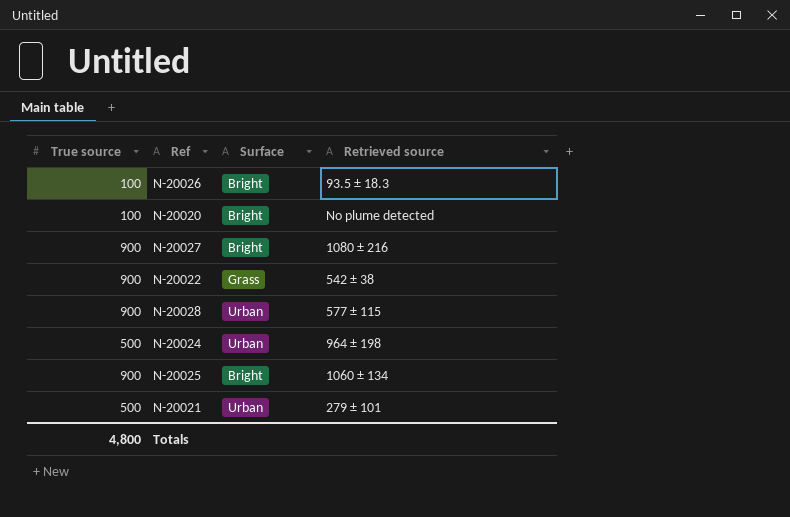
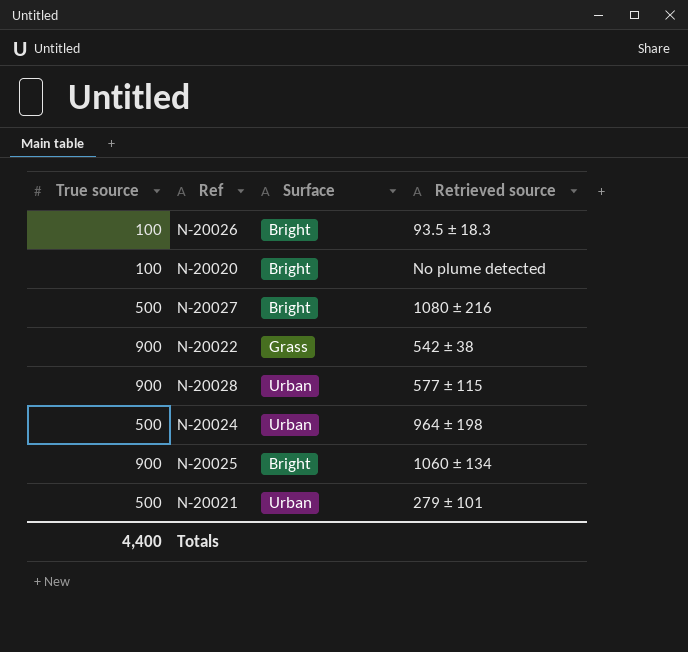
N-20027 | True source: 900 -> 500
Totals | True source: 4,800 -> 4,400

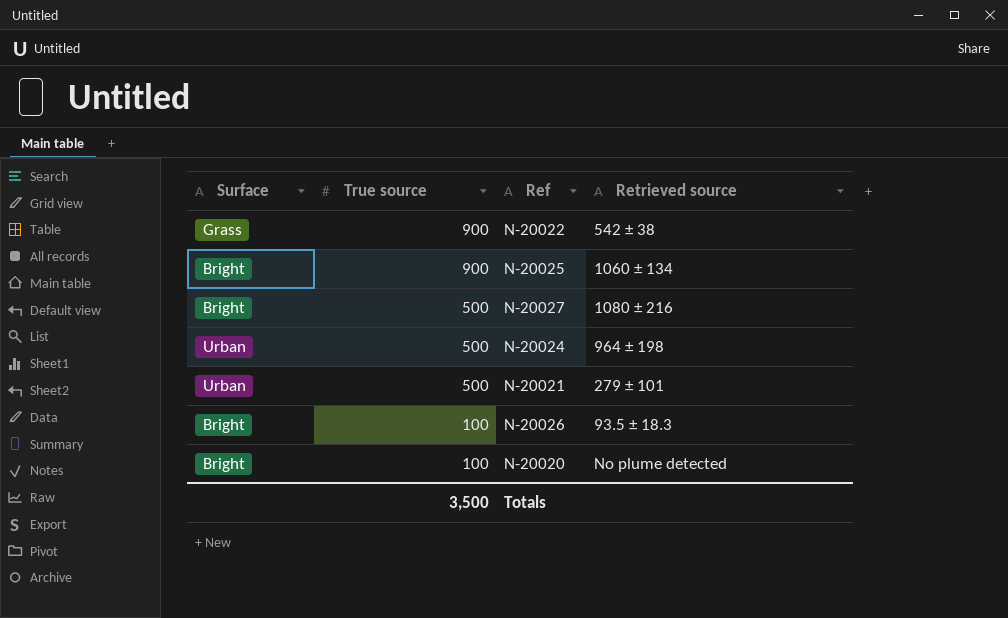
row order: none -> True source descending
column Surface | position: 3 -> 1
row N-20028: 900 | Urban | 577 ± 115 -> none
Totals | True source: 4,400 -> 3,500

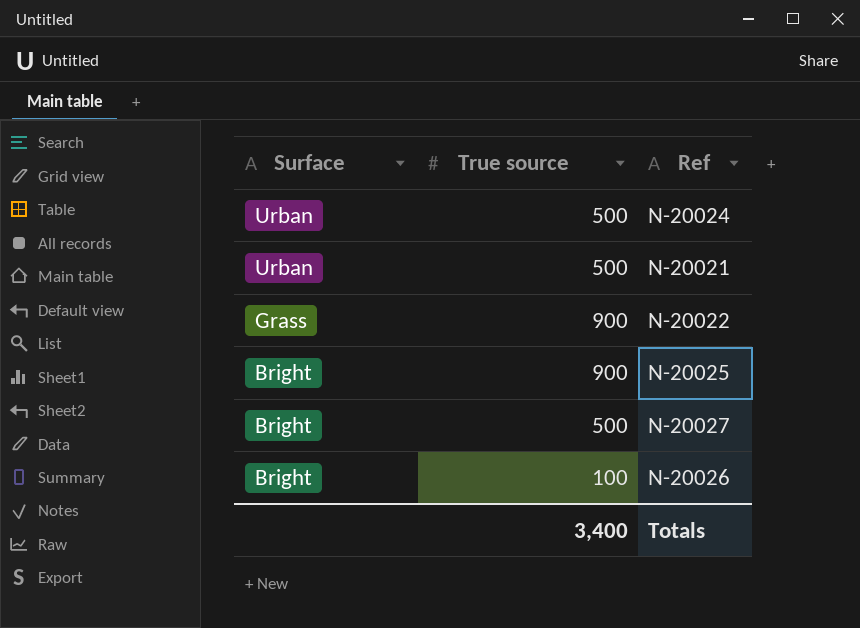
row order: True source descending -> Surface descending
column Retrieved source | position: 4 -> none
row N-20020: Bright | 100 | No plume detected -> none
Totals | True source: 3,500 -> 3,400

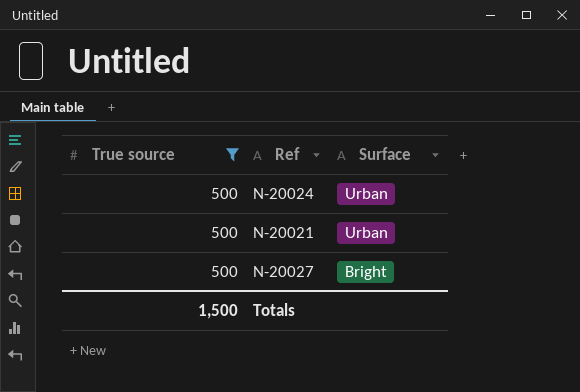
filter: none -> True source = 500
column Surface | position: 1 -> 3
Totals | True source: 3,400 -> 1,500

